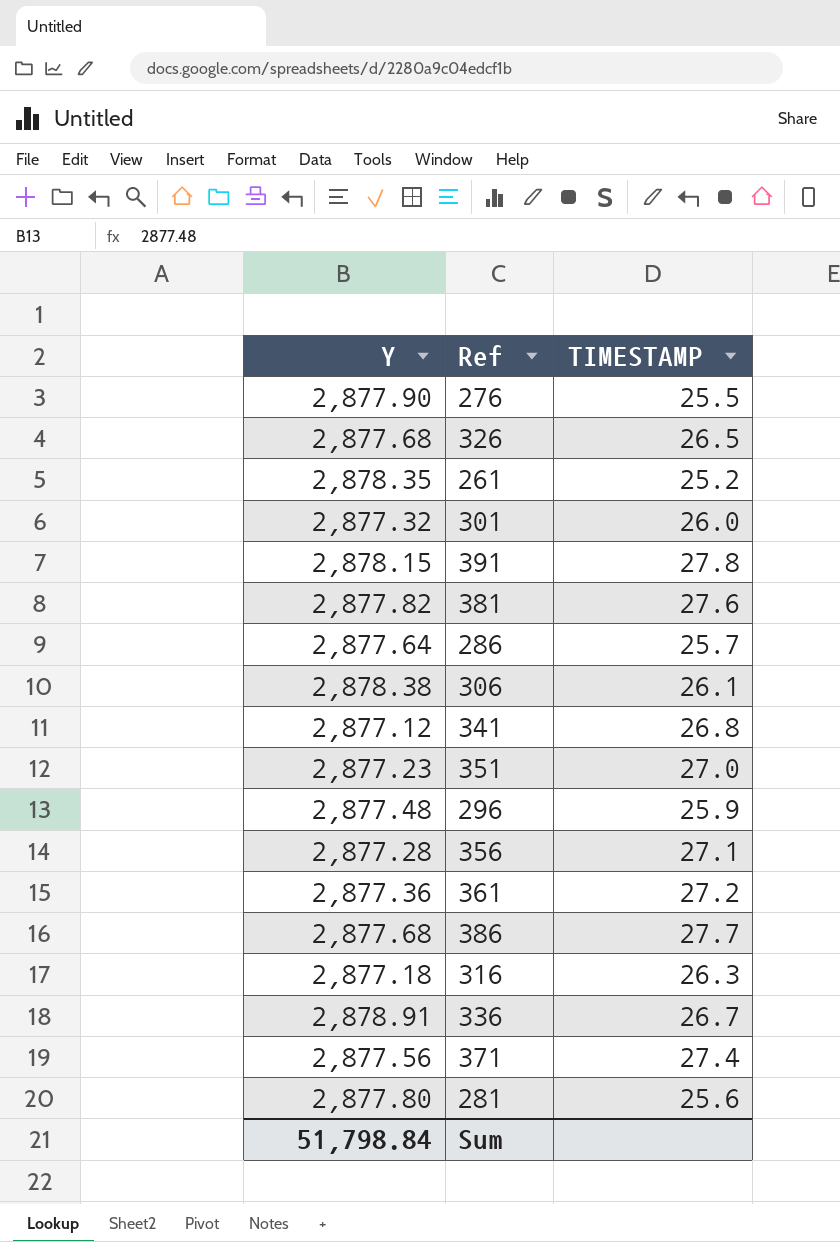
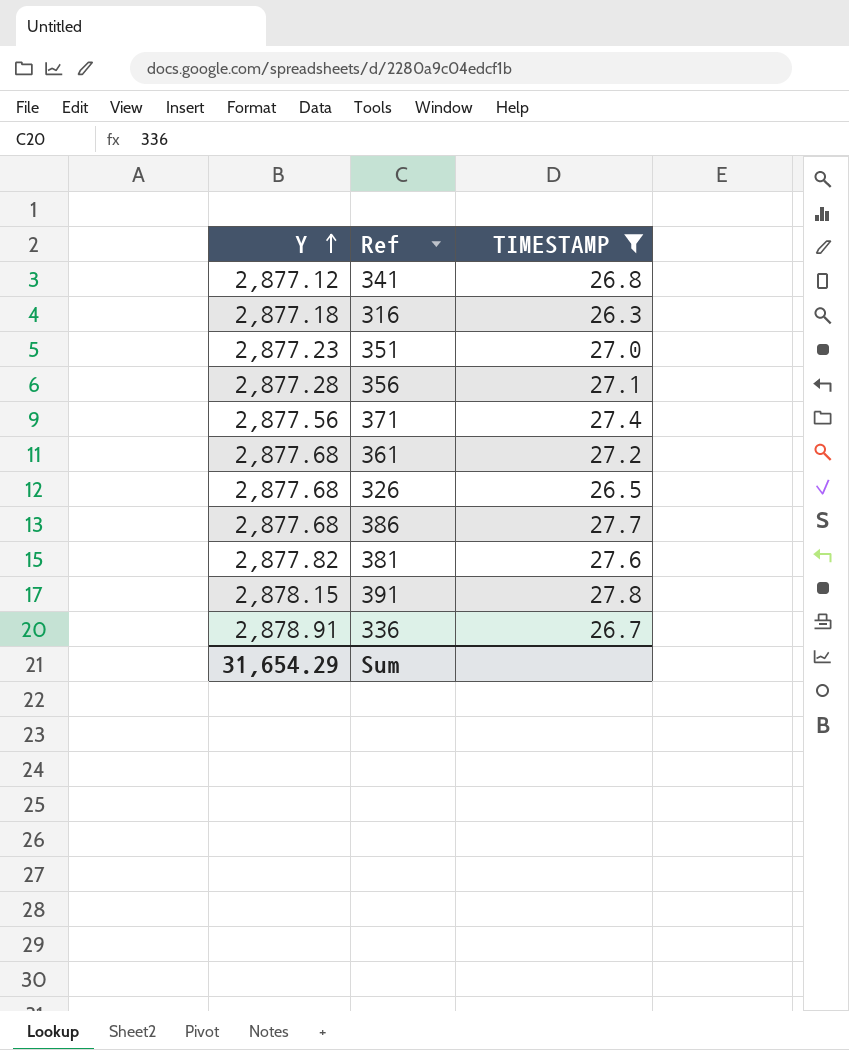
filter: none -> TIMESTAMP >= 26.3
row order: none -> Y ascending
361 | Y: 2,877.36 -> 2,877.68
Sum | Y: 51,798.84 -> 31,654.29

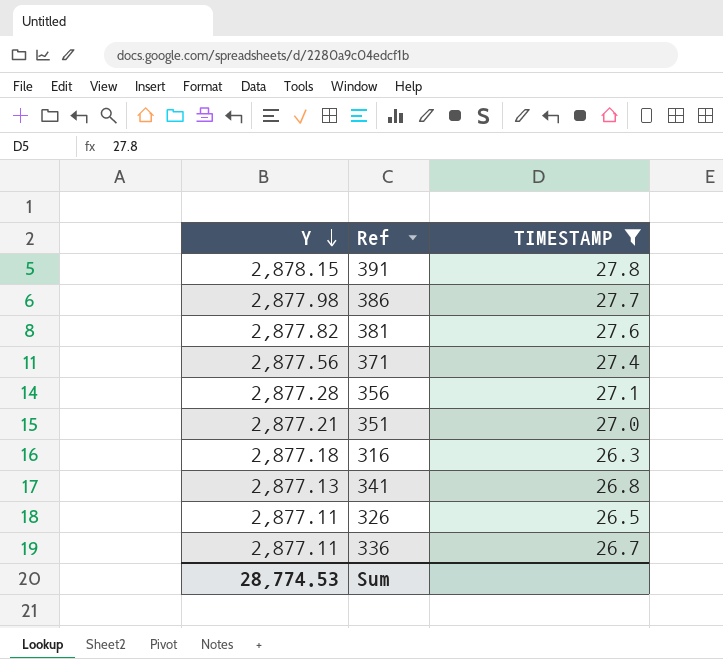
row order: Y ascending -> Y descending
row 361: 2,877.68 | 27.2 -> none
386 | Y: 2,877.68 -> 2,877.98
351 | Y: 2,877.23 -> 2,877.21
341 | Y: 2,877.12 -> 2,877.13
326 | Y: 2,877.68 -> 2,877.11
336 | Y: 2,878.91 -> 2,877.11
Sum | Y: 31,654.29 -> 28,774.53

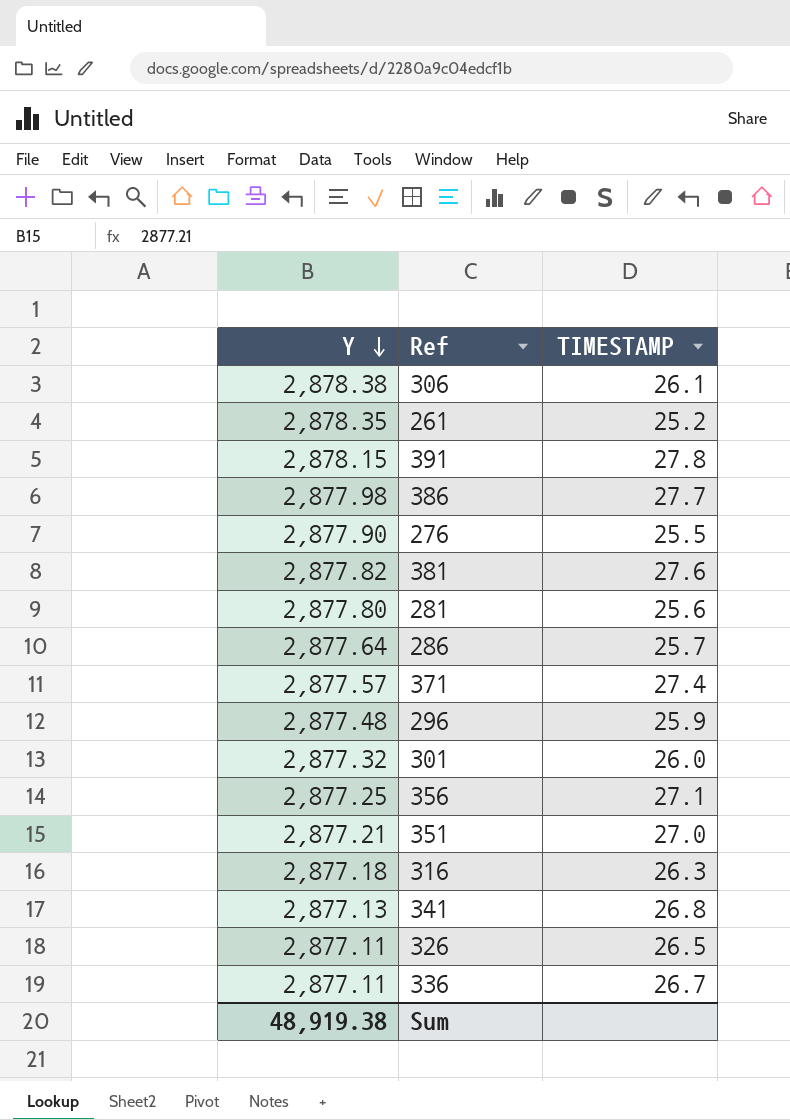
filter: TIMESTAMP >= 26.3 -> none
371 | Y: 2,877.56 -> 2,877.57
356 | Y: 2,877.28 -> 2,877.25
Sum | Y: 28,774.53 -> 48,919.38

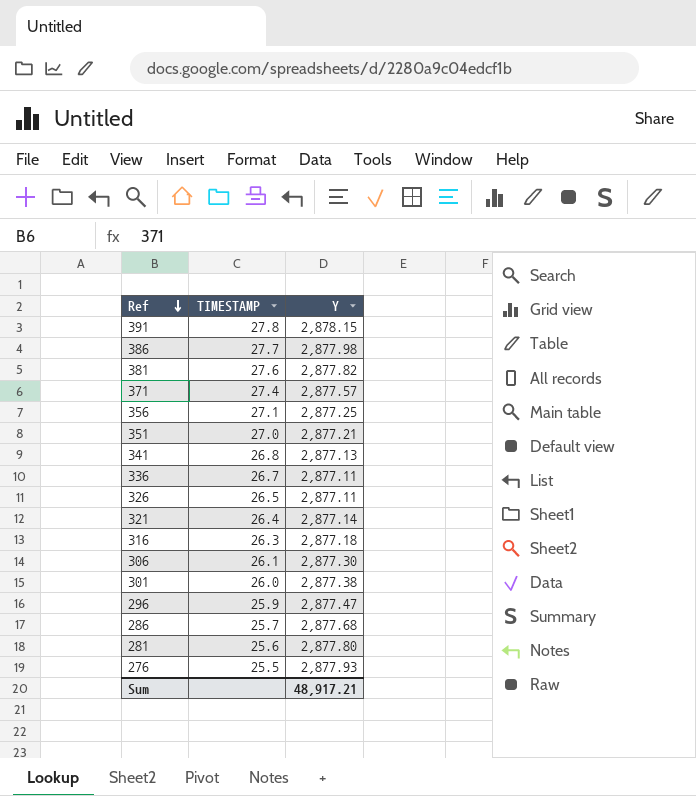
row order: Y descending -> Ref descending
column Y | position: 1 -> 3
row 261: 2,878.35 | 25.2 -> none
row 321: none -> 26.4 | 2,877.14
306 | Y: 2,878.38 -> 2,877.30
301 | Y: 2,877.32 -> 2,877.38
296 | Y: 2,877.48 -> 2,877.47
286 | Y: 2,877.64 -> 2,877.68
276 | Y: 2,877.90 -> 2,877.93
Sum | Y: 48,919.38 -> 48,917.21

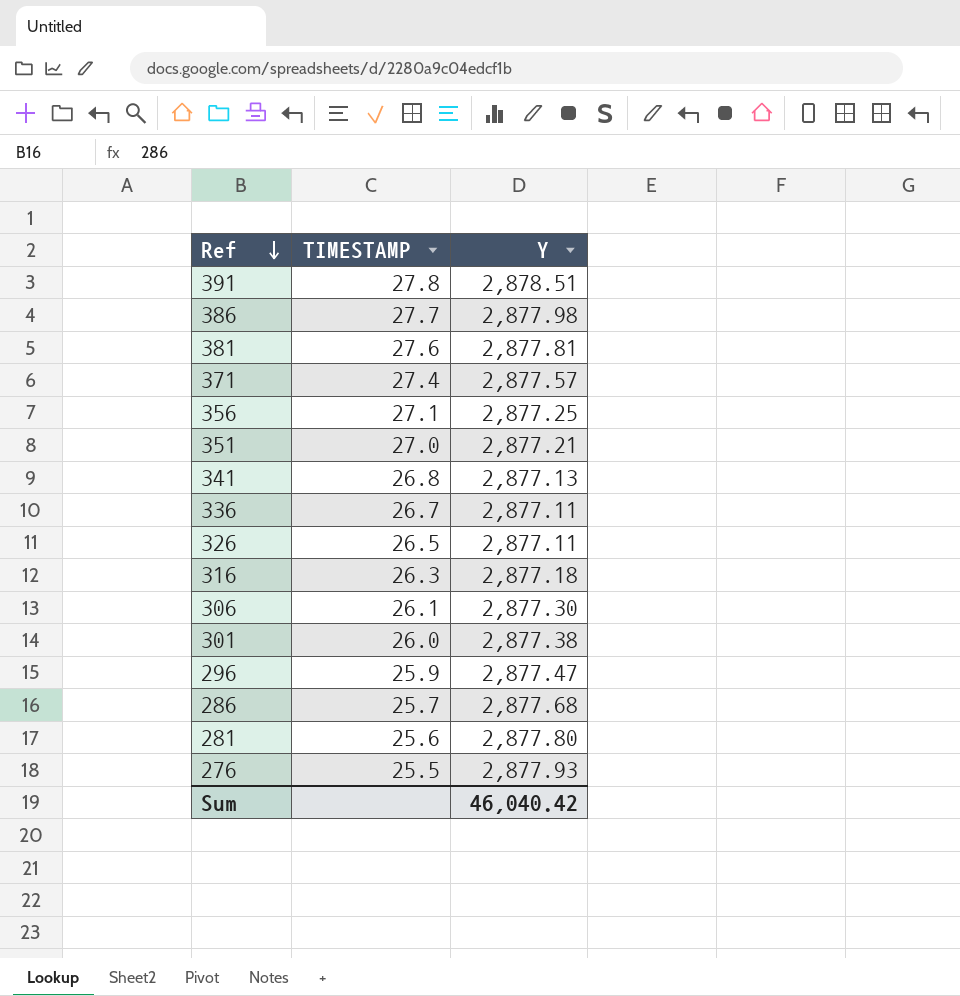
row 321: 26.4 | 2,877.14 -> none
391 | Y: 2,878.15 -> 2,878.51
381 | Y: 2,877.82 -> 2,877.81
Sum | Y: 48,917.21 -> 46,040.42

